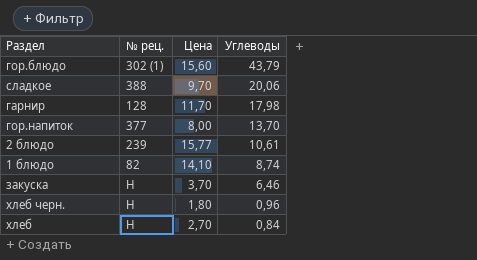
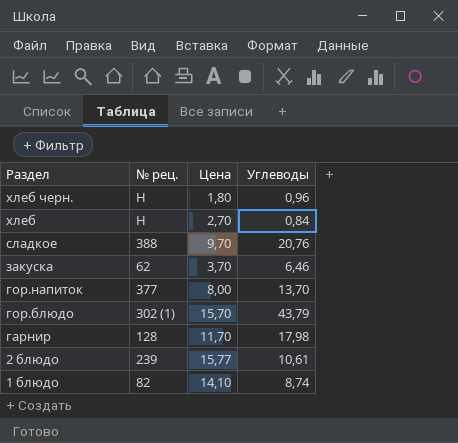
row order: Углеводы descending -> Раздел descending
сладкое | Углеводы: 20,06 -> 20,76
закуска | № рец.: Н -> 62
гор.блюдо | Цена: 15,60 -> 15,70

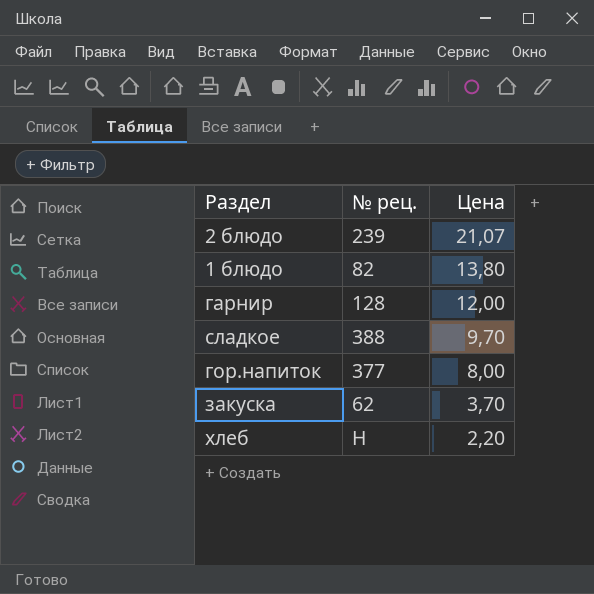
row order: Раздел descending -> Цена descending
column Углеводы | position: 4 -> none
row хлеб черн.: Н | 1,80 | 0,96 -> none
row гор.блюдо: 302 (1) | 15,70 | 43,79 -> none
2 блюдо | Цена: 15,77 -> 21,07
1 блюдо | Цена: 14,10 -> 13,80
гарнир | Цена: 11,70 -> 12,00
хлеб | Цена: 2,70 -> 2,20

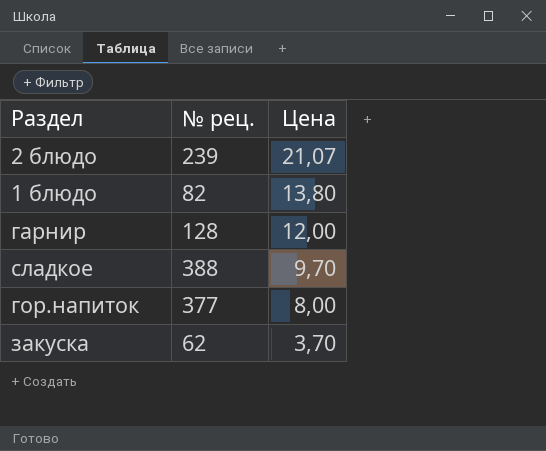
row хлеб: H | 2,20 -> none

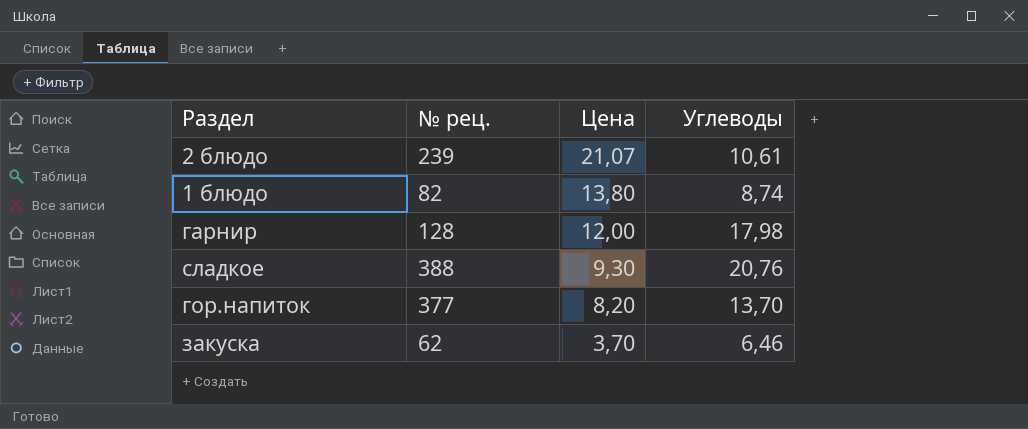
column Углеводы | position: none -> 4
сладкое | Цена: 9,70 -> 9,30
гор.напиток | Цена: 8,00 -> 8,20

